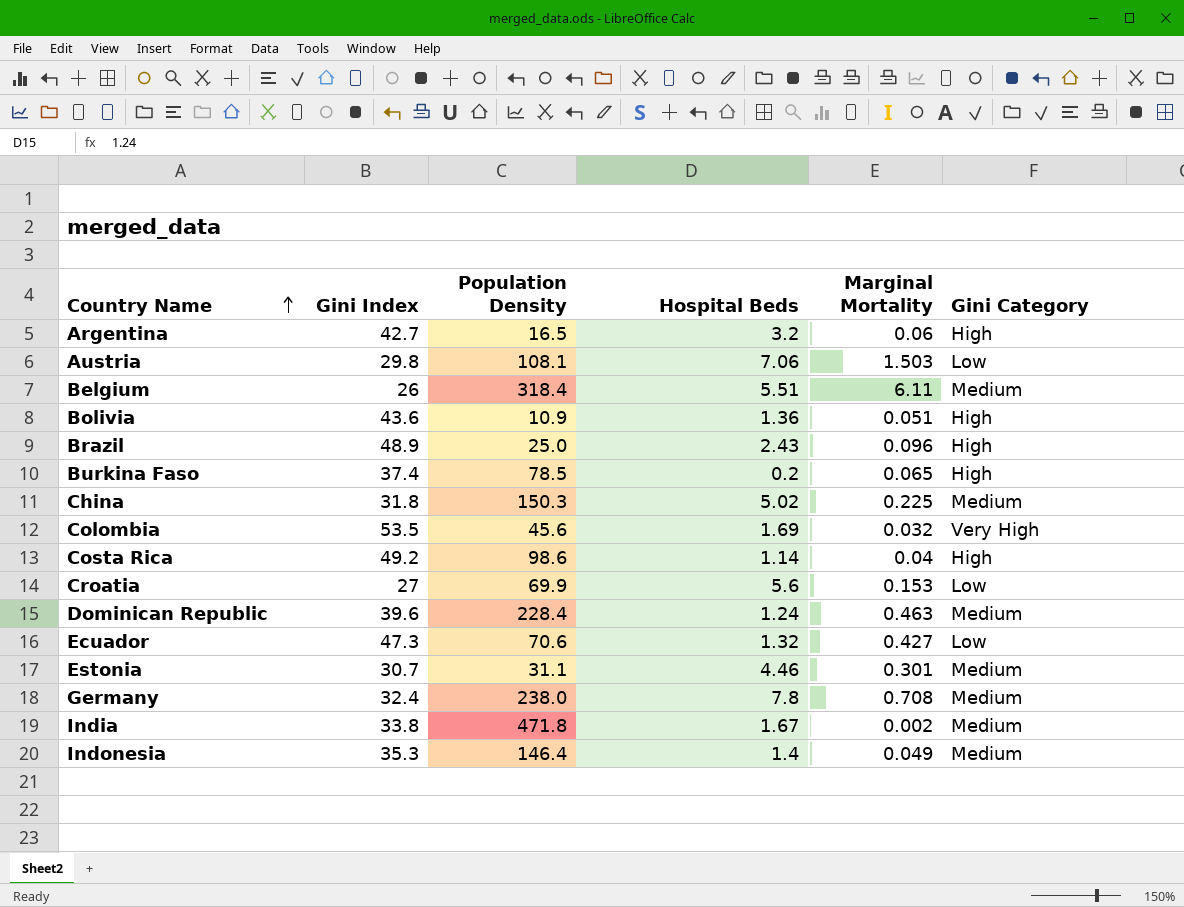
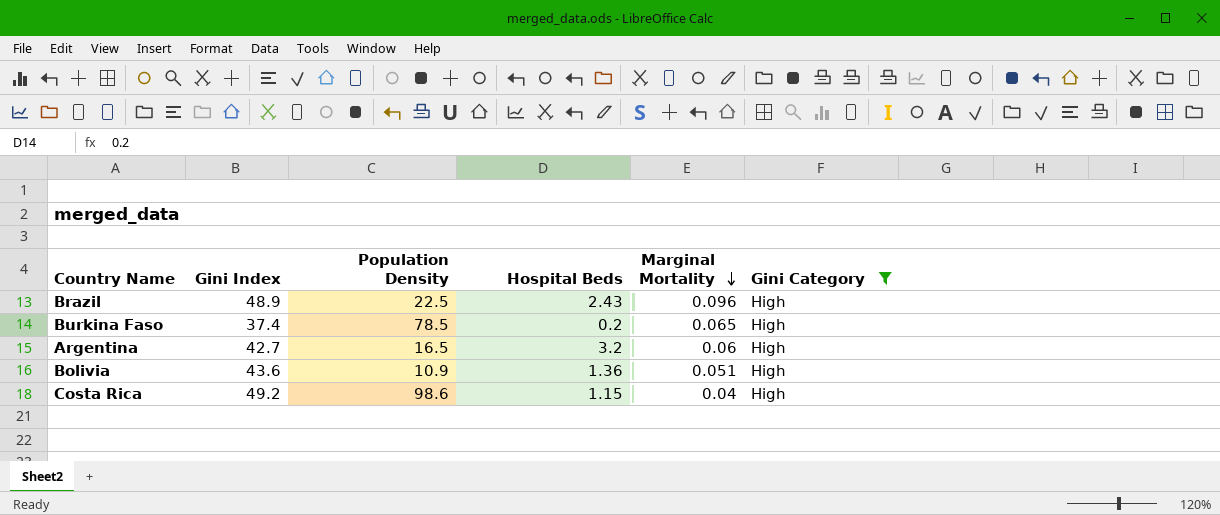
filter: none -> Gini Category = High
row order: Country Name ascending -> Marginal Mortality descending
Brazil | Population Density: 25.0 -> 22.5
Costa Rica | Hospital Beds: 1.14 -> 1.15

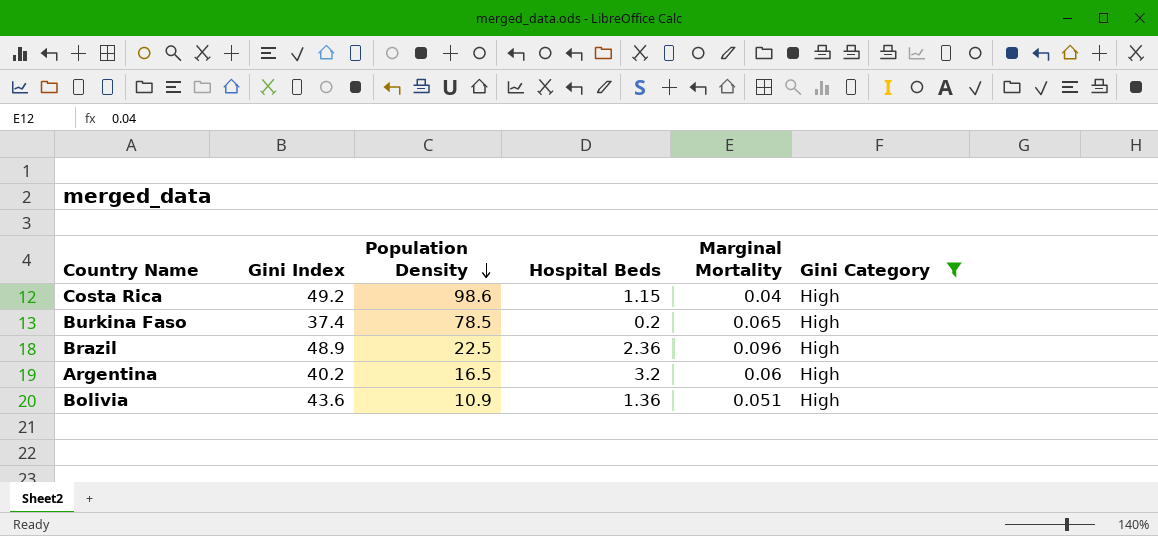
row order: Marginal Mortality descending -> Population Density descending
Brazil | Hospital Beds: 2.43 -> 2.36
Argentina | Gini Index: 42.7 -> 40.2

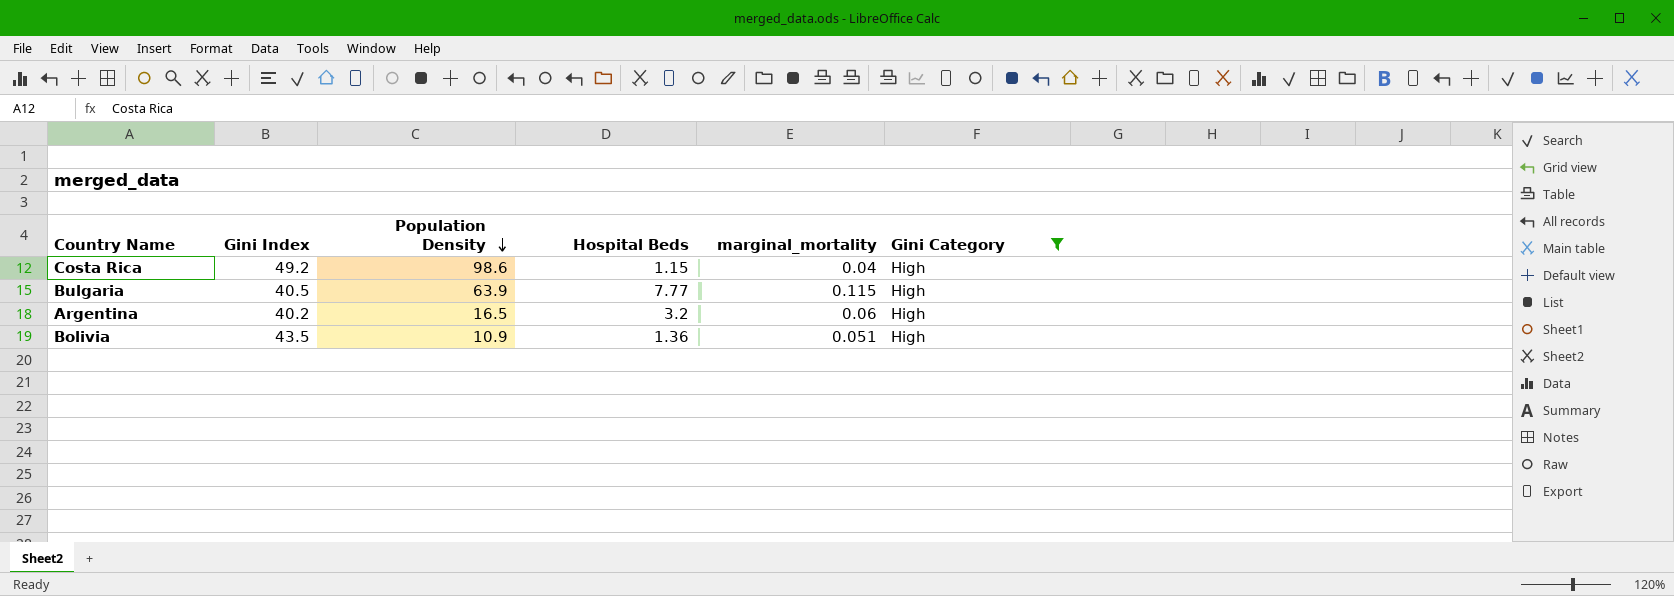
column name: Marginal Mortality -> marginal_mortality
row Burkina Faso: 37.4 | 78.5 | 0.2 | 0.065 | High -> none
row Brazil: 48.9 | 22.5 | 2.36 | 0.096 | High -> none
row Bulgaria: none -> 40.5 | 63.9 | 7.77 | 0.115 | High
Bolivia | Gini Index: 43.6 -> 43.5

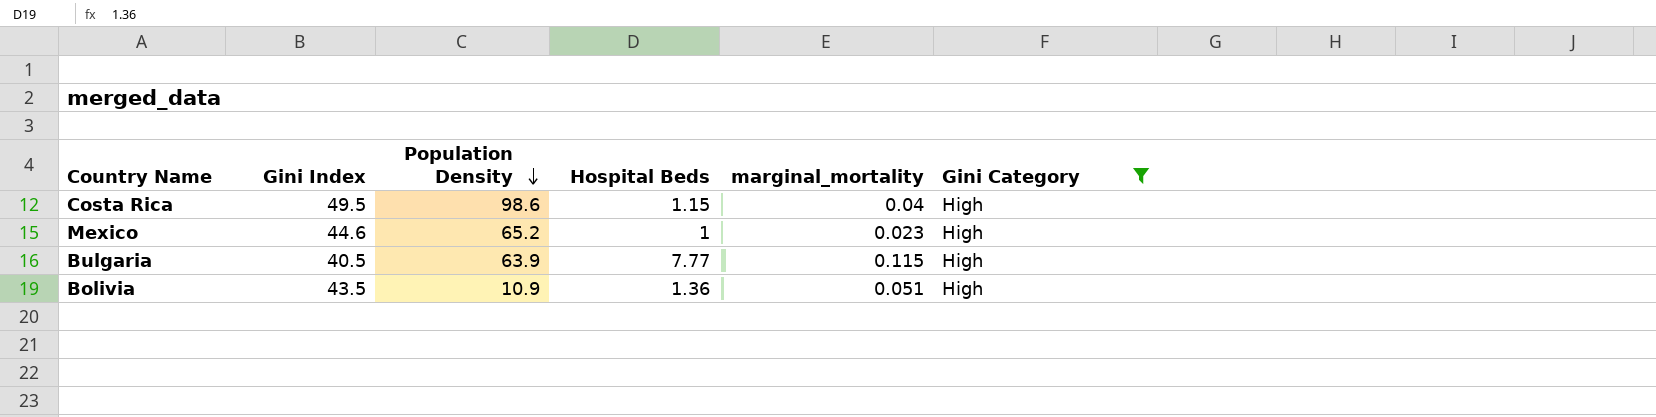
row Argentina: 40.2 | 16.5 | 3.2 | 0.06 | High -> none
Costa Rica | Gini Index: 49.2 -> 49.5
row Mexico: none -> 44.6 | 65.2 | 1 | 0.023 | High

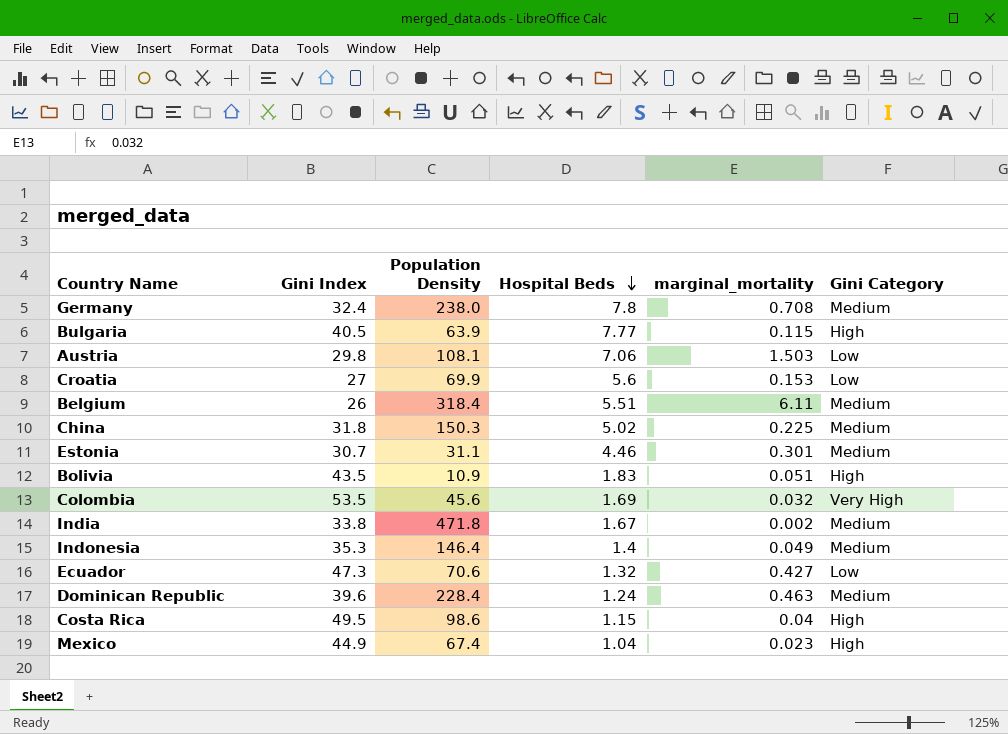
filter: Gini Category = High -> none
row order: Population Density descending -> Hospital Beds descending
Bolivia | Hospital Beds: 1.36 -> 1.83
Mexico | Gini Index: 44.6 -> 44.9
Mexico | Population Density: 65.2 -> 67.4
Mexico | Hospital Beds: 1 -> 1.04

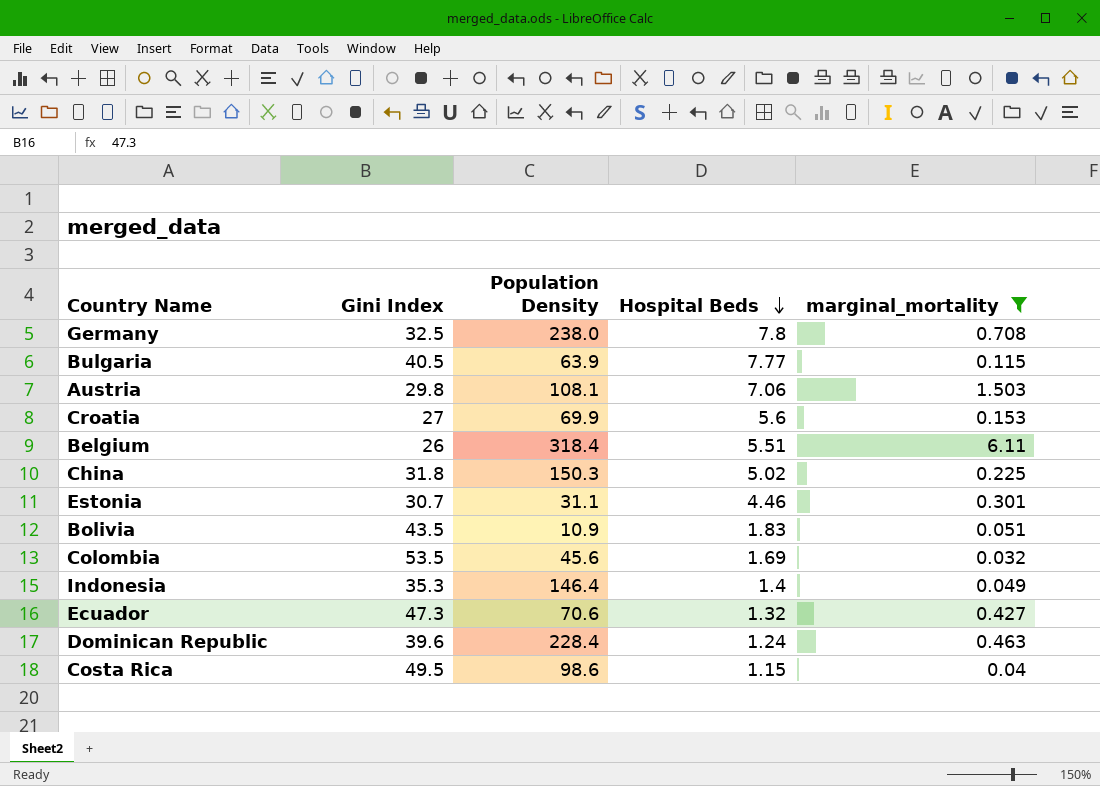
filter: none -> marginal_mortality >= 0.032
column Gini Category | position: 6 -> none
Germany | Gini Index: 32.4 -> 32.5

